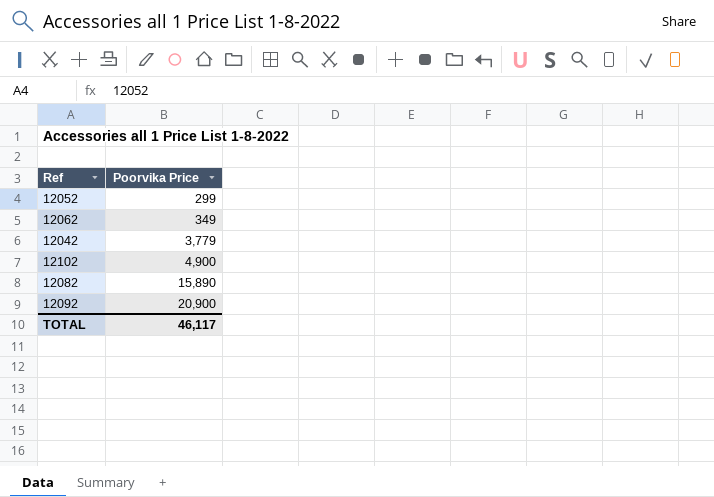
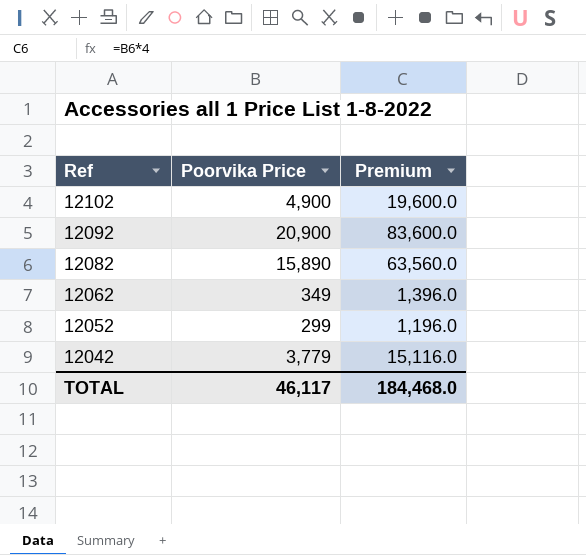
row order: Poorvika Price ascending -> Ref descending
column Premium | formula: none -> [Poorvika Price] * 4

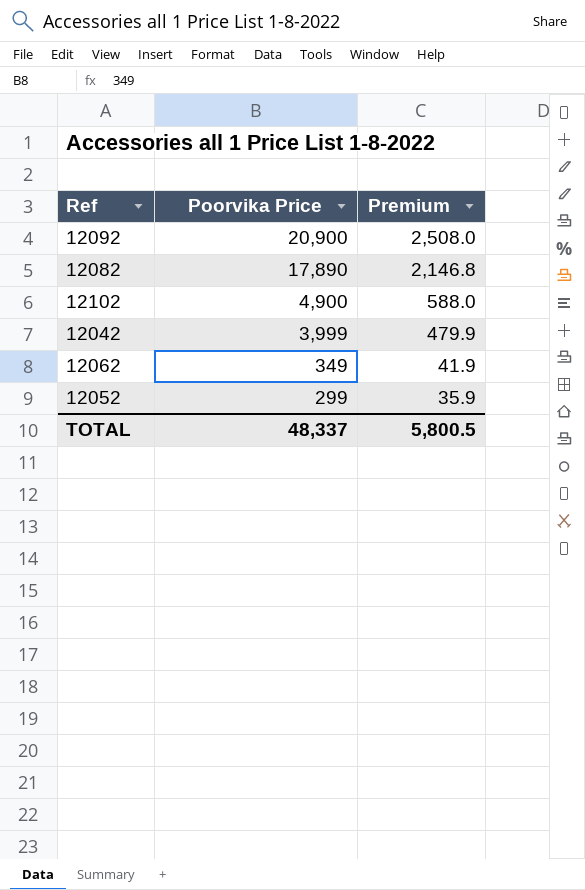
row order: Ref descending -> Poorvika Price descending
column Premium | formula: [Poorvika Price] * 4 -> [Poorvika Price] * 0.12
12082 | Poorvika Price: 15,890 -> 17,890
12042 | Poorvika Price: 3,779 -> 3,999
TOTAL | Poorvika Price: 46,117 -> 48,337
TOTAL | Premium: 184,468.0 -> 5,800.5

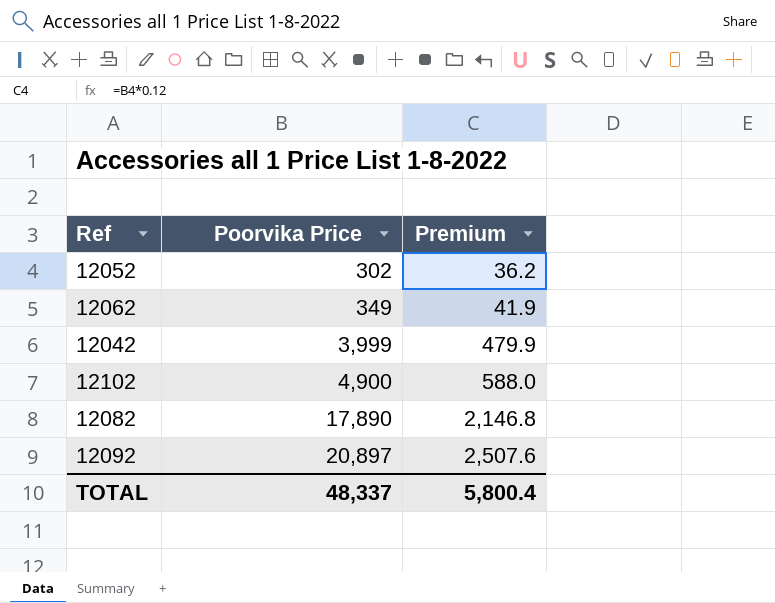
row order: Poorvika Price descending -> Poorvika Price ascending
12052 | Poorvika Price: 299 -> 302
12052 | Premium: 35.9 -> 36.2
12092 | Poorvika Price: 20,900 -> 20,897
12092 | Premium: 2,508.0 -> 2,507.6
TOTAL | Premium: 5,800.5 -> 5,800.4

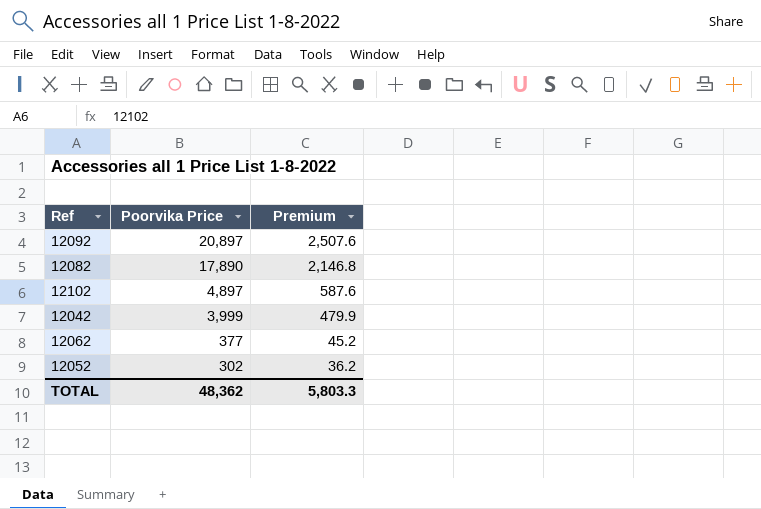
row order: Poorvika Price ascending -> Poorvika Price descending
12102 | Poorvika Price: 4,900 -> 4,897
12102 | Premium: 588.0 -> 587.6
12062 | Poorvika Price: 349 -> 377
12062 | Premium: 41.9 -> 45.2
TOTAL | Poorvika Price: 48,337 -> 48,362
TOTAL | Premium: 5,800.4 -> 5,803.3

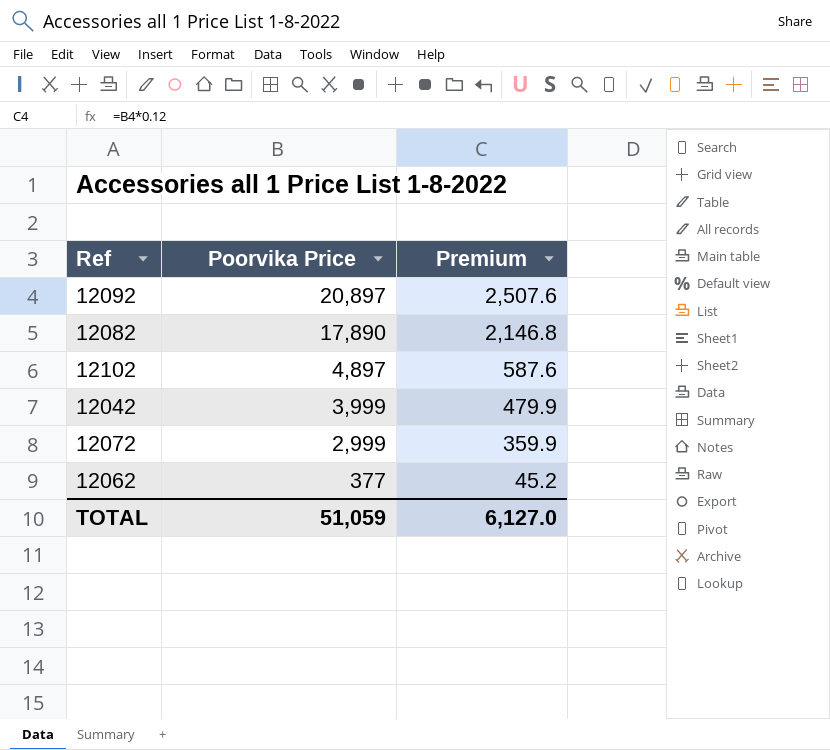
row 12052: 302 | 36.2 -> none
row 12072: none -> 2,999 | 359.9
TOTAL | Poorvika Price: 48,362 -> 51,059
TOTAL | Premium: 5,803.3 -> 6,127.0

